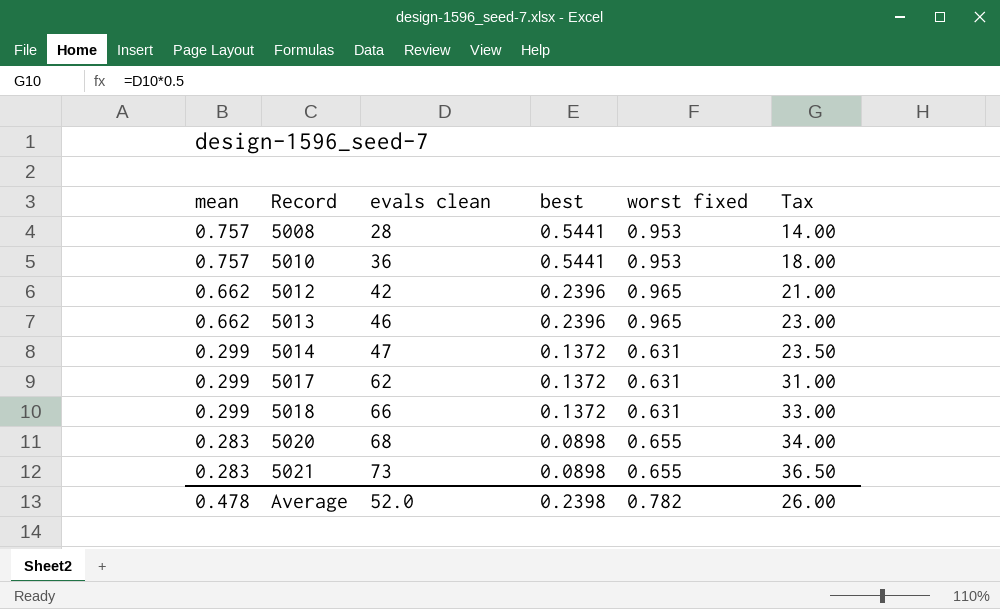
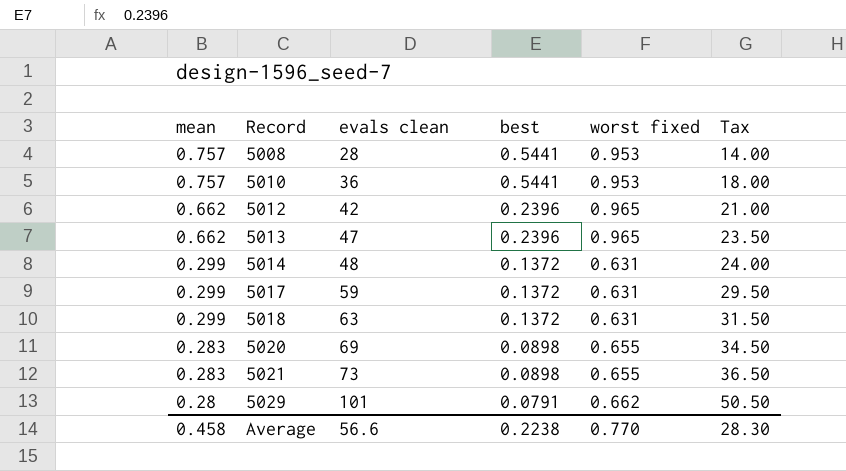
5013 | evals clean: 46 -> 47
5013 | Tax: 23.00 -> 23.50
5014 | evals clean: 47 -> 48
5014 | Tax: 23.50 -> 24.00
5017 | evals clean: 62 -> 59
5017 | Tax: 31.00 -> 29.50
5018 | evals clean: 66 -> 63
5018 | Tax: 33.00 -> 31.50
5020 | evals clean: 68 -> 69
5020 | Tax: 34.00 -> 34.50
row 5029: none -> 0.28 | 101 | 0.0791 | 0.662 | 50.50
Average | mean: 0.478 -> 0.458
Average | evals clean: 52.0 -> 56.6
Average | best: 0.2398 -> 0.2238
Average | worst fixed: 0.782 -> 0.770
Average | Tax: 26.00 -> 28.30

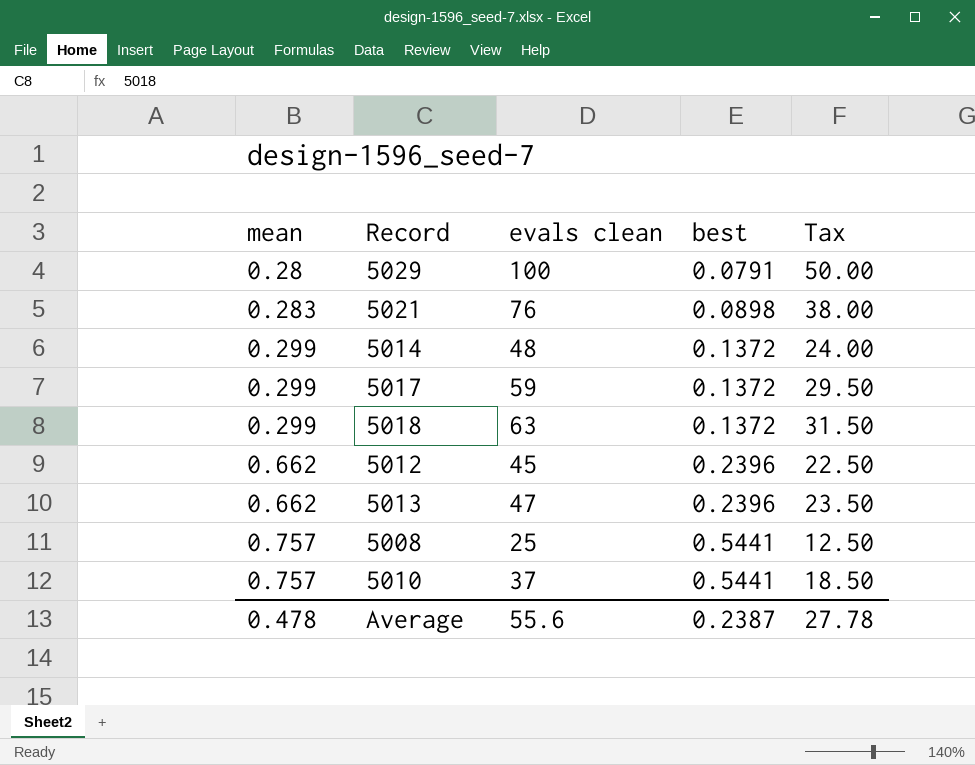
row order: mean descending -> mean ascending
column worst fixed | position: 5 -> none
row 5020: 0.283 | 69 | 0.0898 | 0.655 | 34.50 -> none
5029 | evals clean: 101 -> 100
5029 | Tax: 50.50 -> 50.00
5021 | evals clean: 73 -> 76
5021 | Tax: 36.50 -> 38.00
5012 | evals clean: 42 -> 45
5012 | Tax: 21.00 -> 22.50
5008 | evals clean: 28 -> 25
5008 | Tax: 14.00 -> 12.50
5010 | evals clean: 36 -> 37
5010 | Tax: 18.00 -> 18.50
Average | mean: 0.458 -> 0.478
Average | evals clean: 56.6 -> 55.6
Average | best: 0.2238 -> 0.2387
Average | Tax: 28.30 -> 27.78

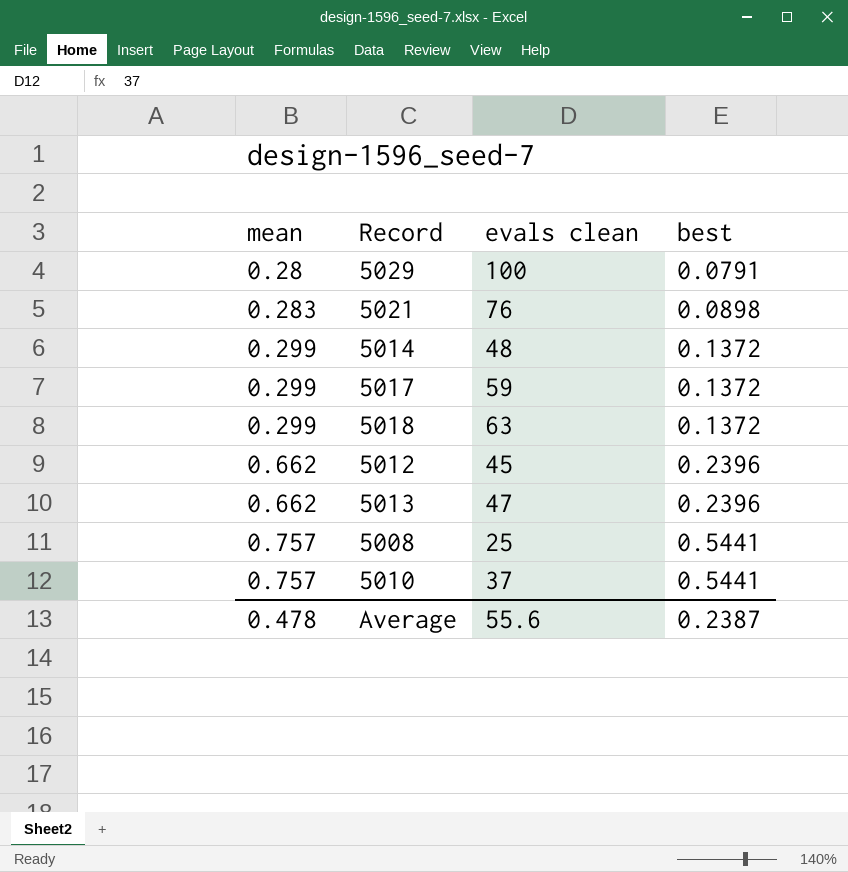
column Tax | formula: [evals clean] * 0.5 -> none

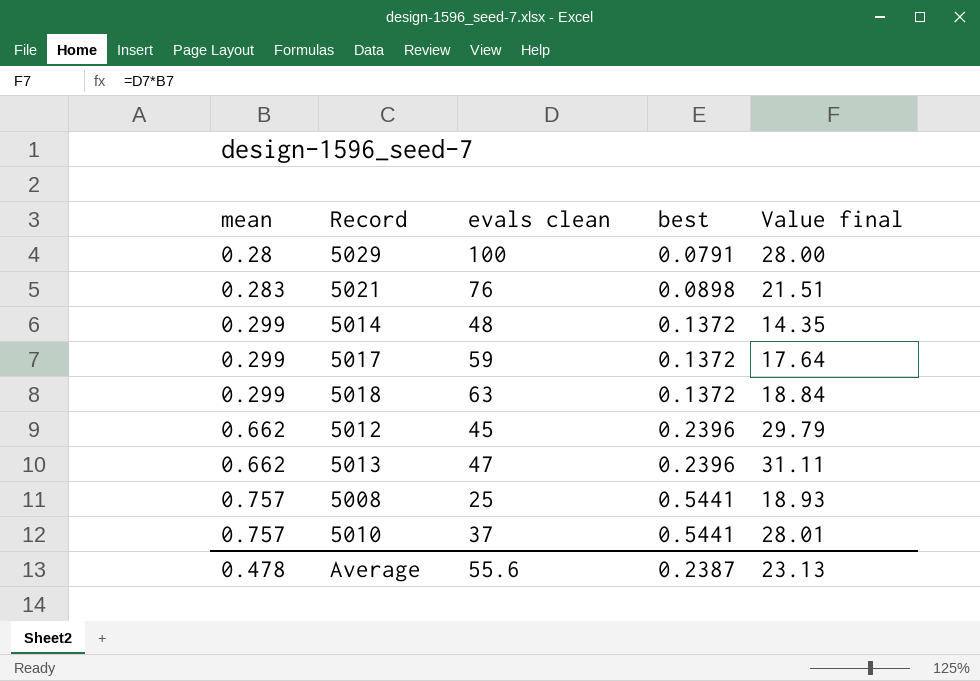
column Value final | formula: none -> [mean] * [evals clean]

